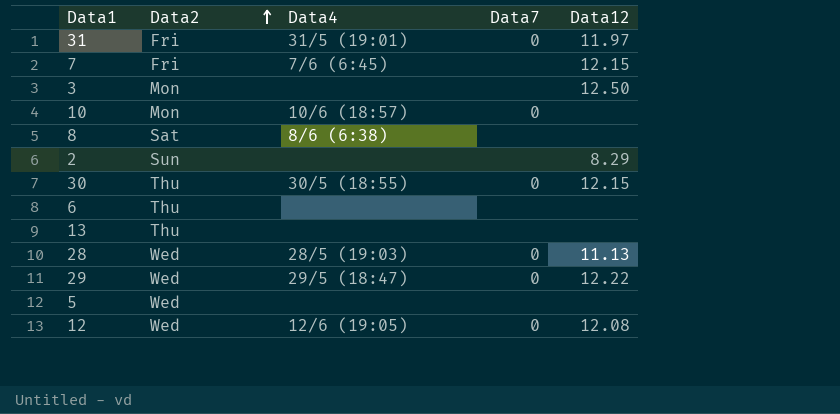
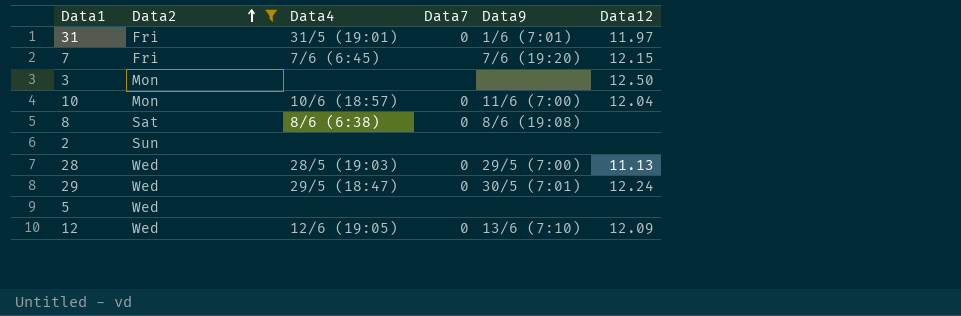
filter: none -> Data2 != Thu
column Data9 | position: none -> 5
10 | Data12: none -> 12.04
8 | Data7: none -> 0
2 | Data12: 8.29 -> none
29 | Data12: 12.22 -> 12.24
12 | Data12: 12.08 -> 12.09

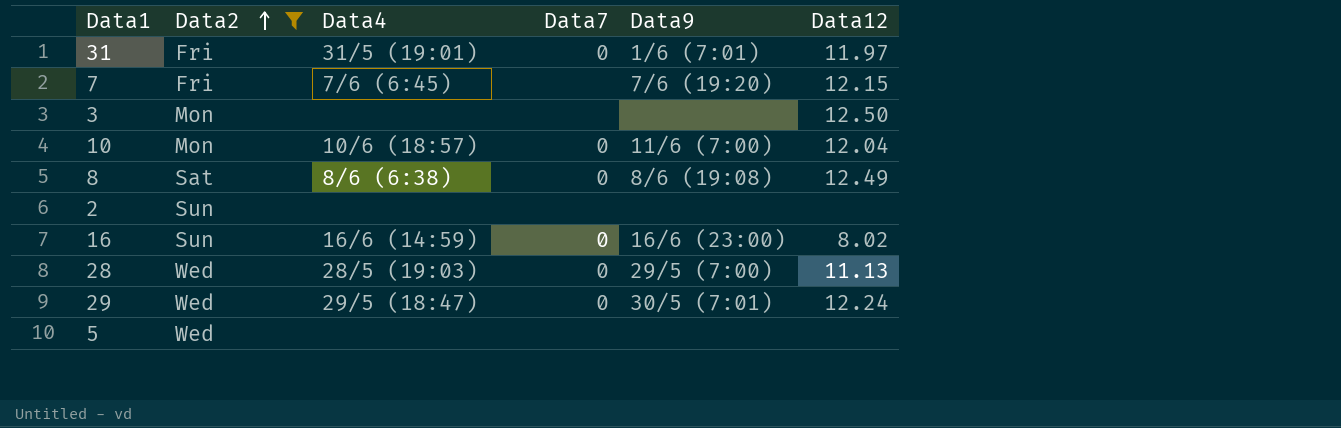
row 12: Wed | 12/6 (19:05) | 0 | 13/6 (7:10) | 12.09 -> none
8 | Data12: none -> 12.49
row 16: none -> Sun | 16/6 (14:59) | 0 | 16/6 (23:00) | 8.02

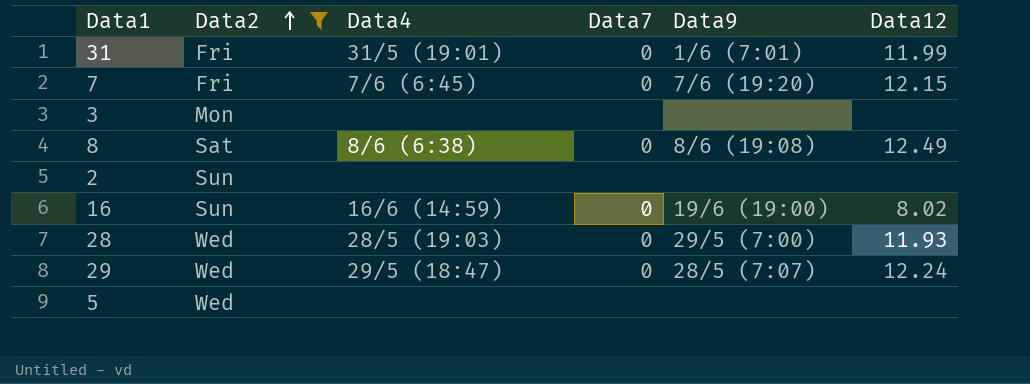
row 10: Mon | 10/6 (18:57) | 0 | 11/6 (7:00) | 12.04 -> none
31 | Data12: 11.97 -> 11.99
7 | Data7: none -> 0
3 | Data12: 12.50 -> none
16 | Data9: 16/6 (23:00) -> 19/6 (19:00)
28 | Data12: 11.13 -> 11.93
29 | Data9: 30/5 (7:01) -> 28/5 (7:07)

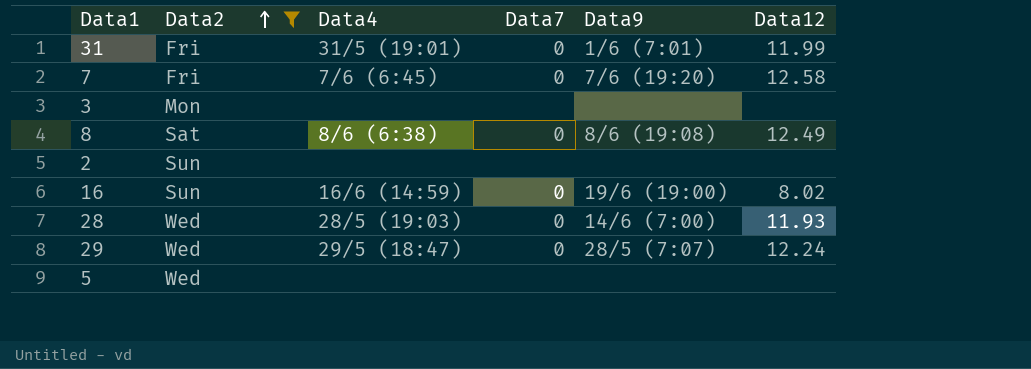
7 | Data12: 12.15 -> 12.58
28 | Data9: 29/5 (7:00) -> 14/6 (7:00)

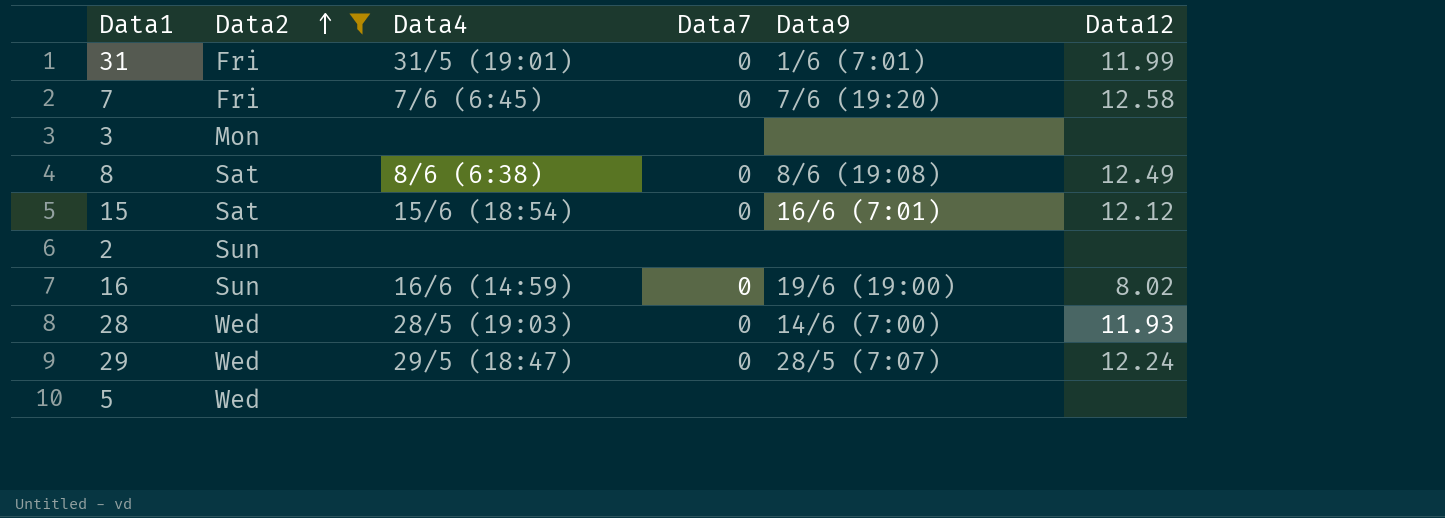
row 15: none -> Sat | 15/6 (18:54) | 0 | 16/6 (7:01) | 12.12

